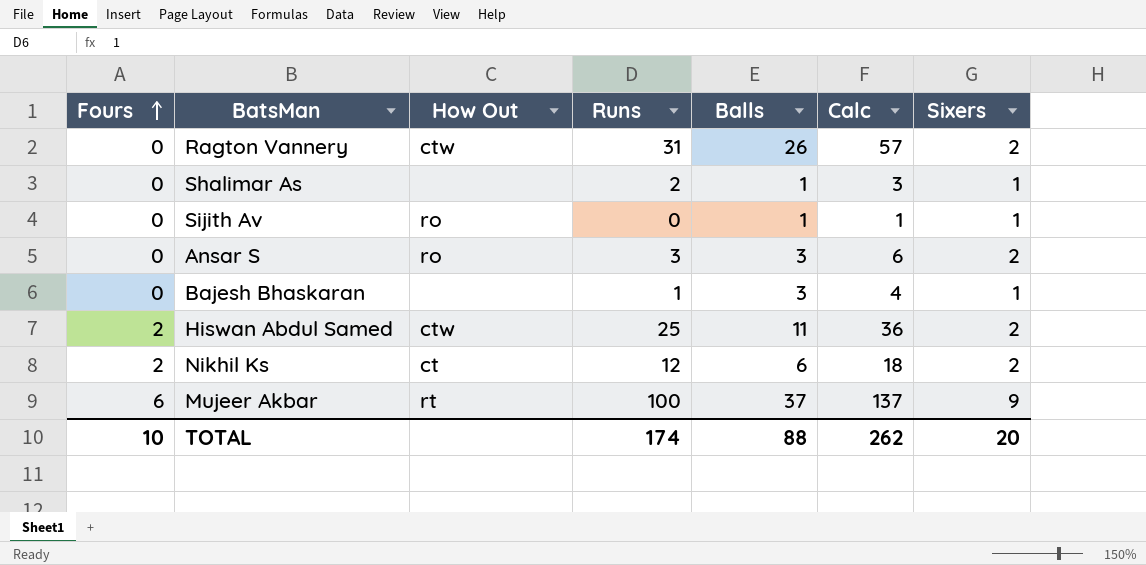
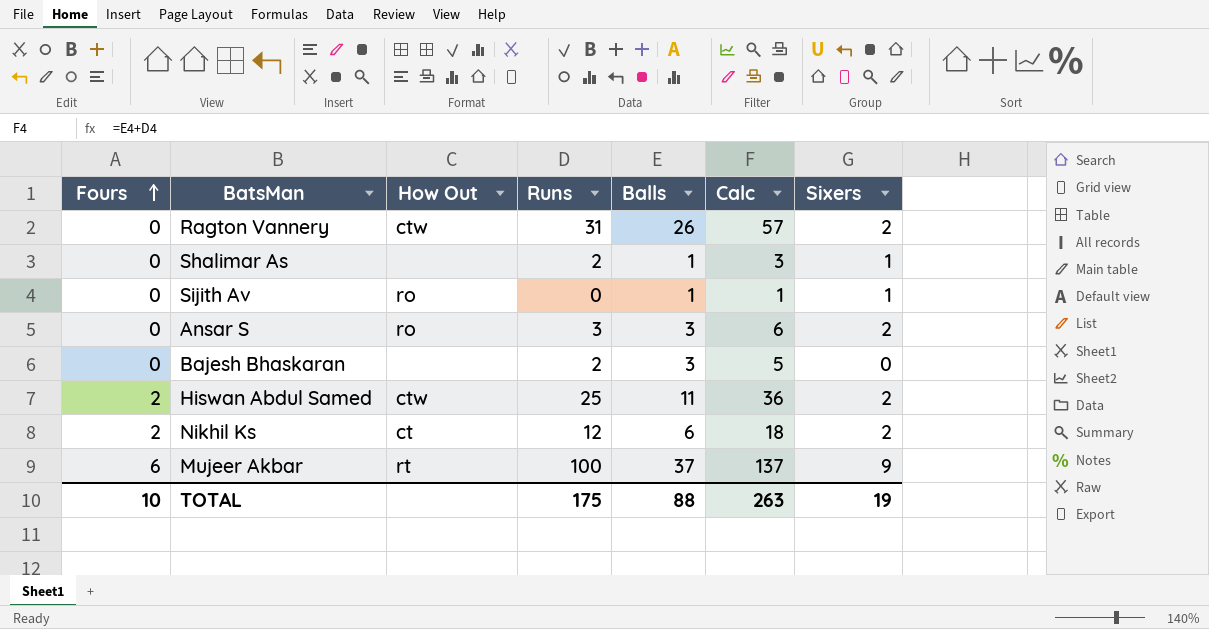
Bajesh Bhaskaran | Runs: 1 -> 2
Bajesh Bhaskaran | Calc: 4 -> 5
Bajesh Bhaskaran | Sixers: 1 -> 0
TOTAL | Runs: 174 -> 175
TOTAL | Calc: 262 -> 263
TOTAL | Sixers: 20 -> 19

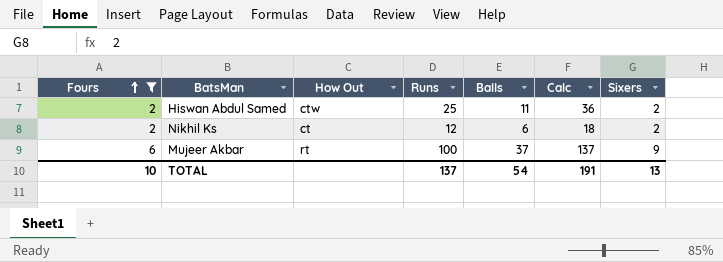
filter: none -> Fours != 0
TOTAL | Runs: 175 -> 137
TOTAL | Balls: 88 -> 54
TOTAL | Calc: 263 -> 191
TOTAL | Sixers: 19 -> 13

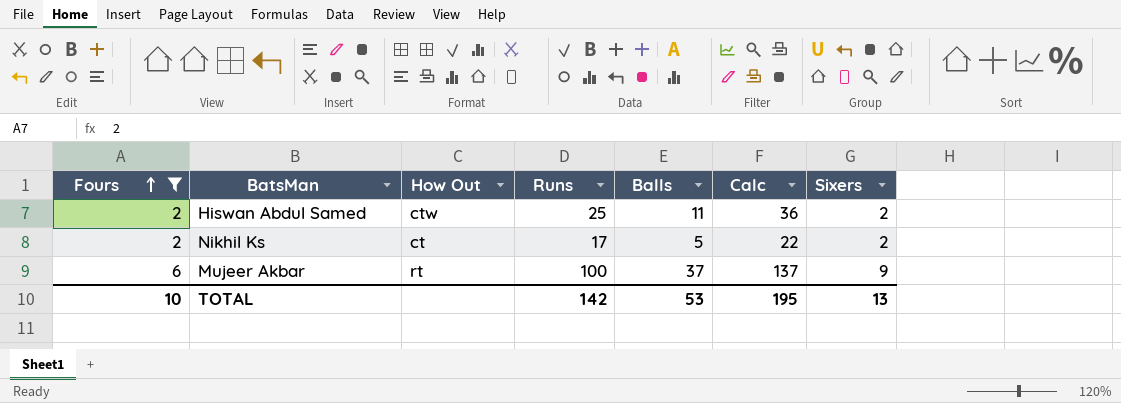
Nikhil Ks | Runs: 12 -> 17
Nikhil Ks | Balls: 6 -> 5
Nikhil Ks | Calc: 18 -> 22
TOTAL | Runs: 137 -> 142
TOTAL | Balls: 54 -> 53
TOTAL | Calc: 191 -> 195

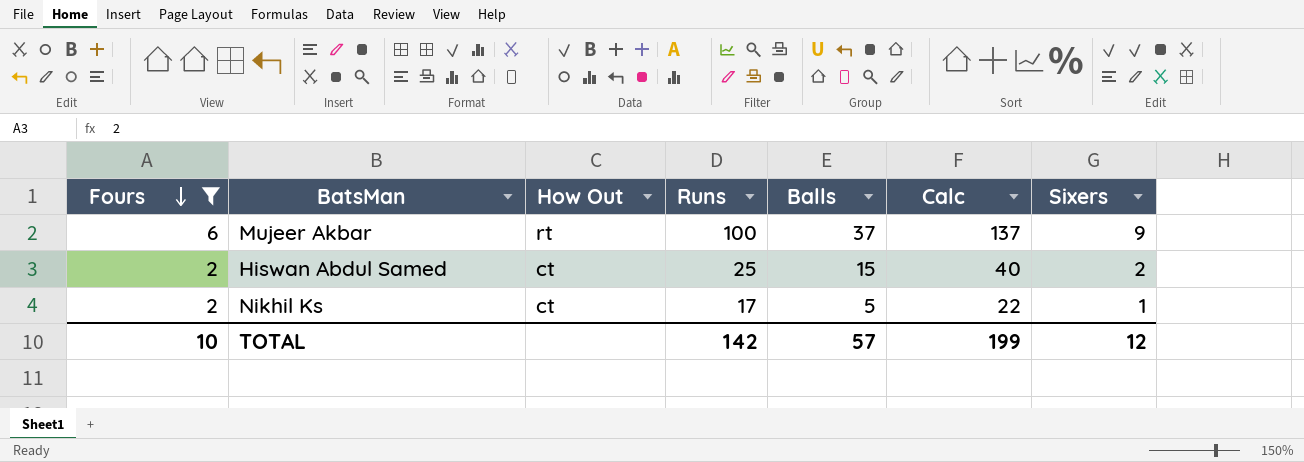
row order: Fours ascending -> Fours descending
Hiswan Abdul Samed | How Out: ctw -> ct
Hiswan Abdul Samed | Balls: 11 -> 15
Hiswan Abdul Samed | Calc: 36 -> 40
Nikhil Ks | Sixers: 2 -> 1
TOTAL | Balls: 53 -> 57
TOTAL | Calc: 195 -> 199
TOTAL | Sixers: 13 -> 12

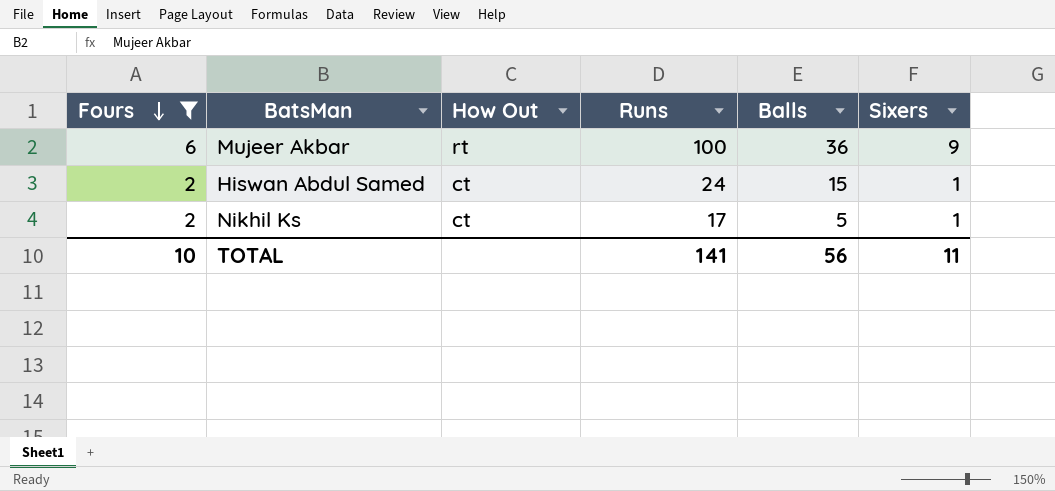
column Calc | formula: [Runs] + [Balls] -> none
Mujeer Akbar | Balls: 37 -> 36
Hiswan Abdul Samed | Runs: 25 -> 24
Hiswan Abdul Samed | Sixers: 2 -> 1
TOTAL | Runs: 142 -> 141
TOTAL | Balls: 57 -> 56
TOTAL | Sixers: 12 -> 11

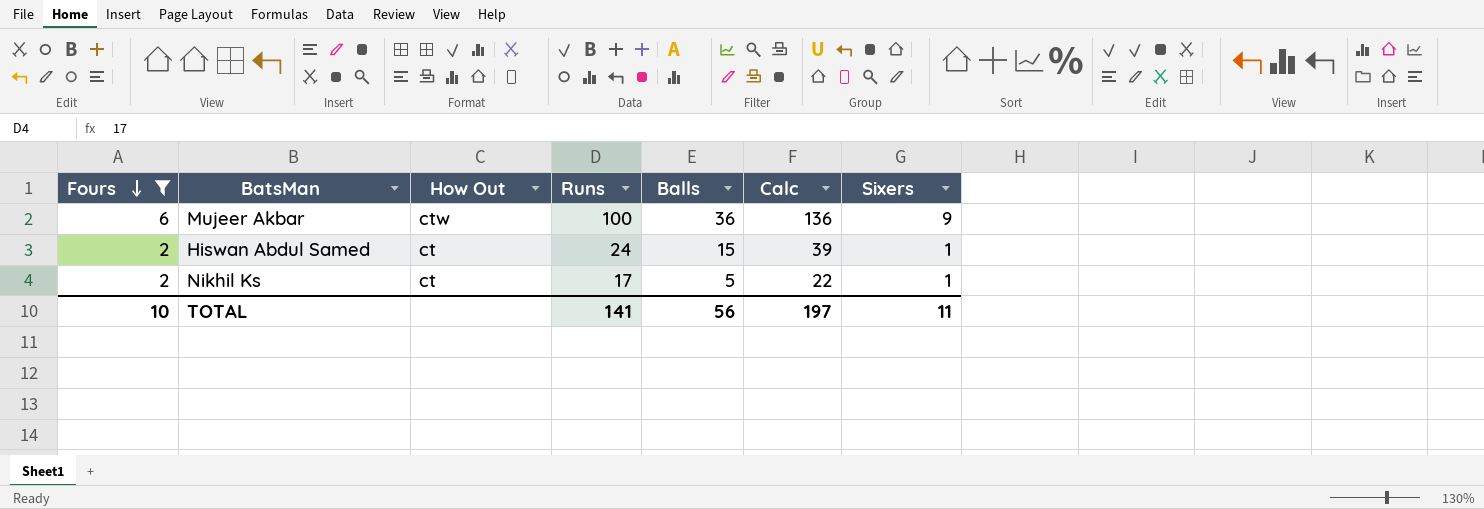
column Calc | formula: none -> [Runs] + [Balls]
Mujeer Akbar | How Out: rt -> ctw

